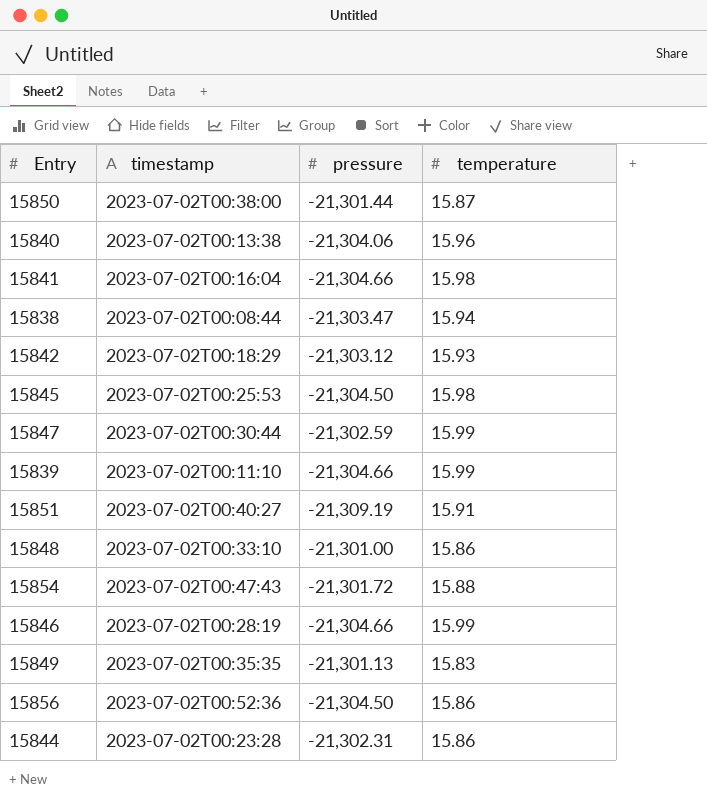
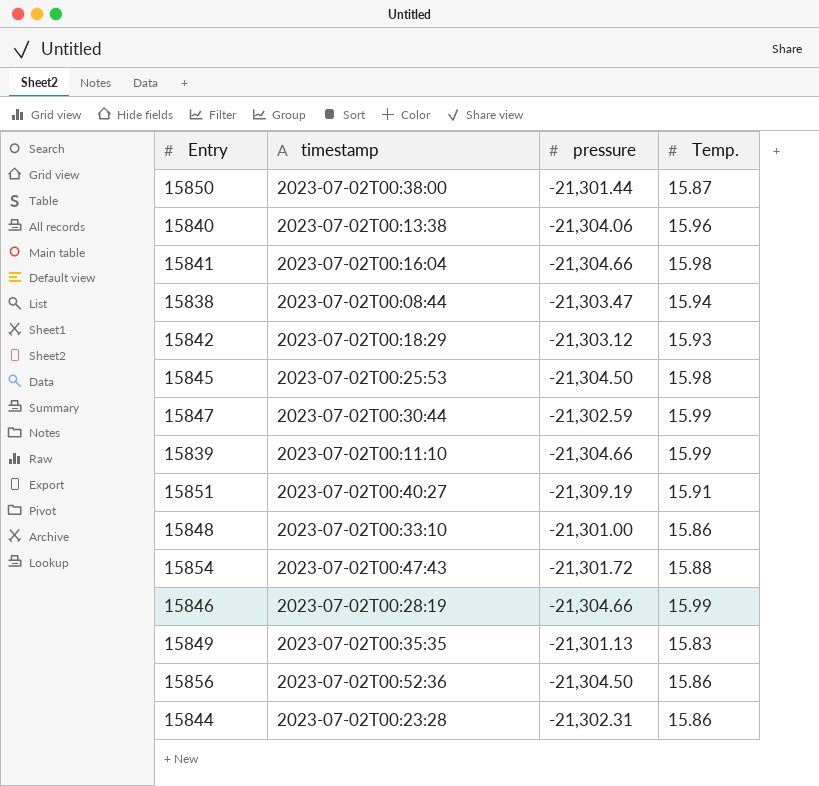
column name: temperature -> Temp.

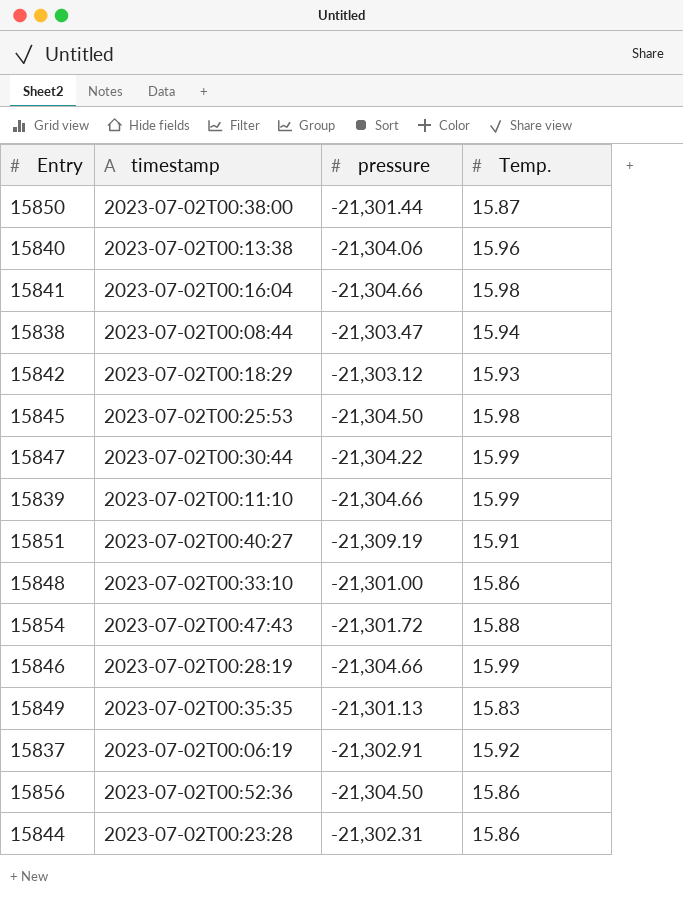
15847 | pressure: -21,302.59 -> -21,304.22
row 15837: none -> 2023-07-02T00:06:19 | -21,302.91 | 15.92

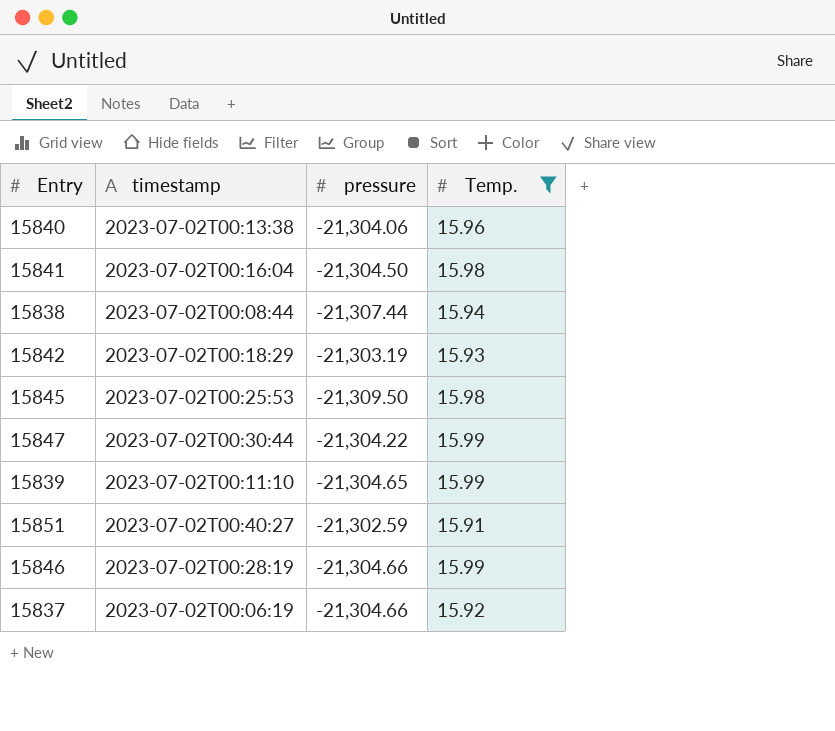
filter: none -> Temp. >= 15.91
15841 | pressure: -21,304.66 -> -21,304.50
15838 | pressure: -21,303.47 -> -21,307.44
15842 | pressure: -21,303.12 -> -21,303.19
15845 | pressure: -21,304.50 -> -21,309.50
15839 | pressure: -21,304.66 -> -21,304.65
15851 | pressure: -21,309.19 -> -21,302.59
15837 | pressure: -21,302.91 -> -21,304.66

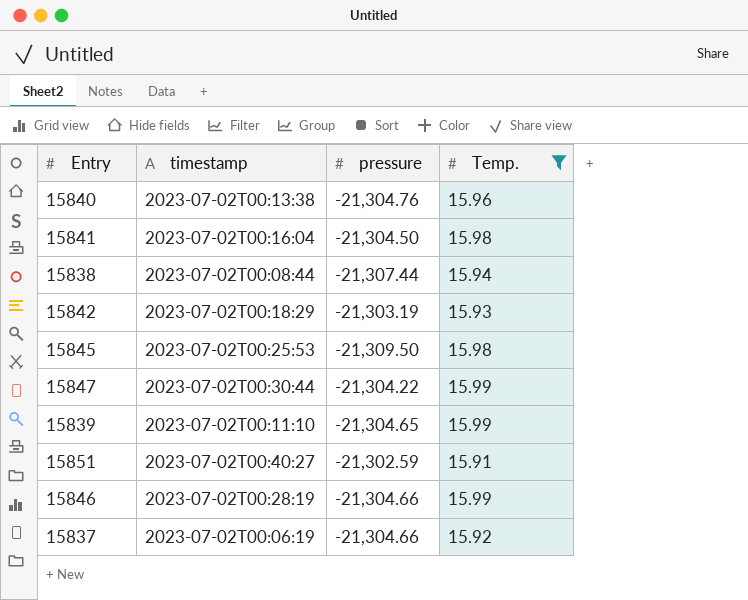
15840 | pressure: -21,304.06 -> -21,304.76

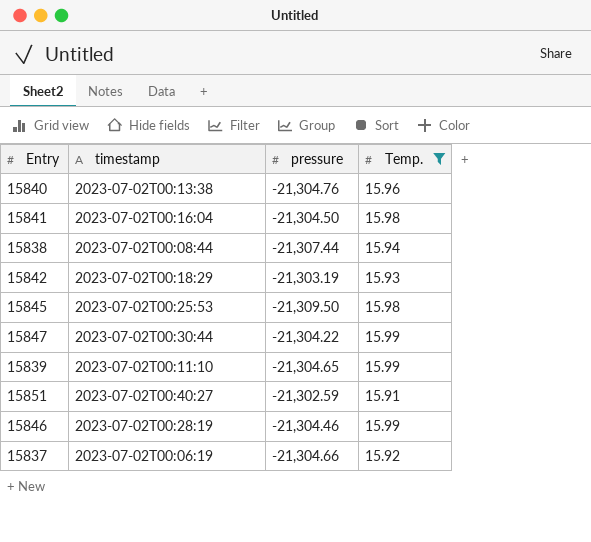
15846 | pressure: -21,304.66 -> -21,304.46

